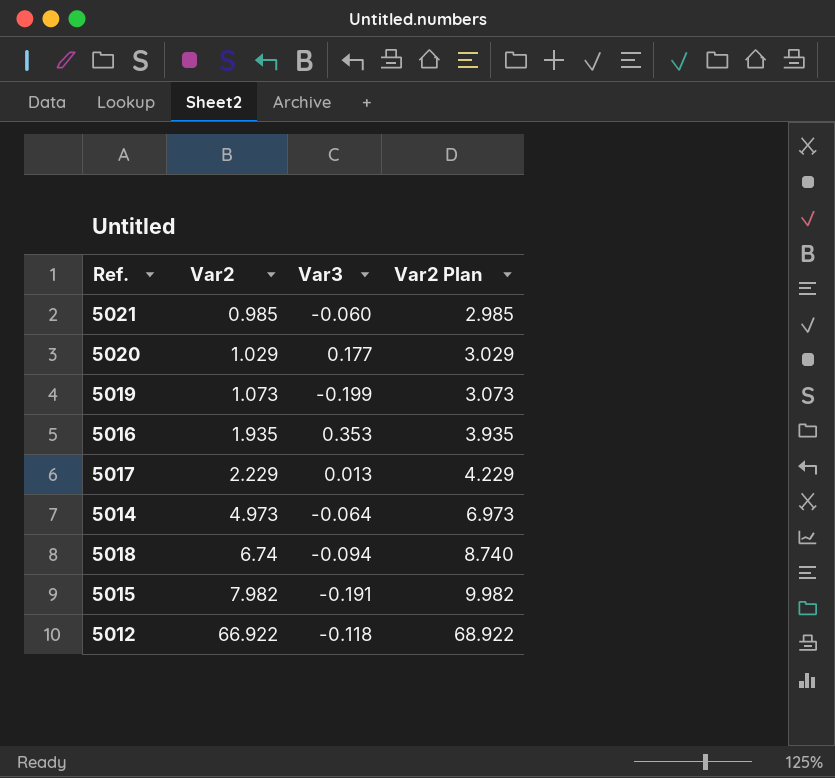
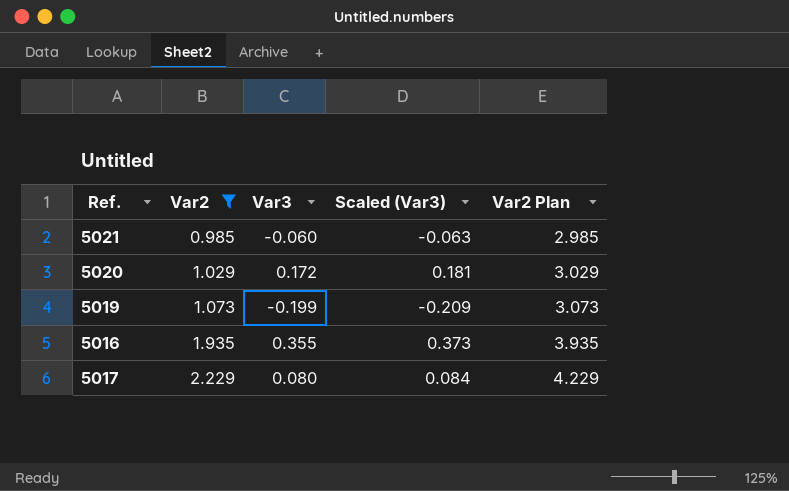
filter: none -> Var2 <= 2.229
column Scaled (Var3) | formula: none -> [Var3] * 1.05
5020 | Var3: 0.177 -> 0.172
5016 | Var3: 0.353 -> 0.355
5017 | Var3: 0.013 -> 0.080

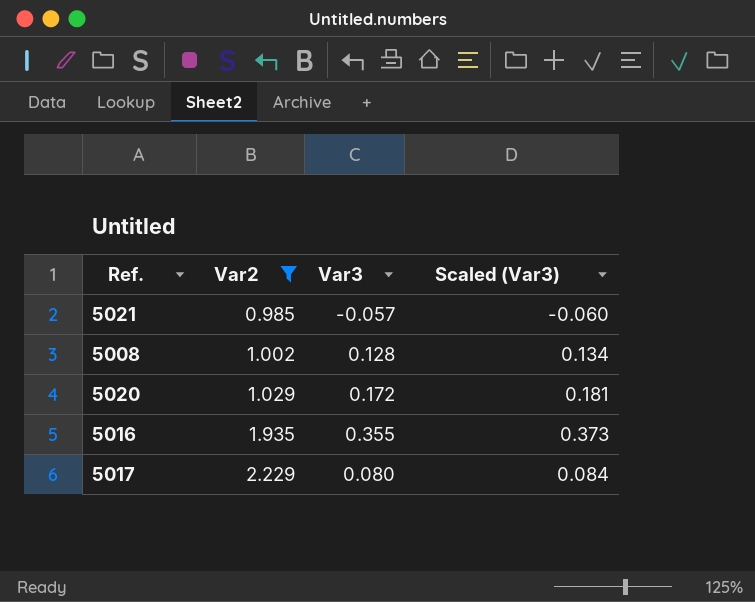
column Var2 Plan | formula: [Var2] + 2 -> none
row 5019: 1.073 | -0.199 | -0.209 | 3.073 -> none
5021 | Var3: -0.060 -> -0.057
5021 | Scaled (Var3): -0.063 -> -0.060
row 5008: none -> 1.002 | 0.128 | 0.134

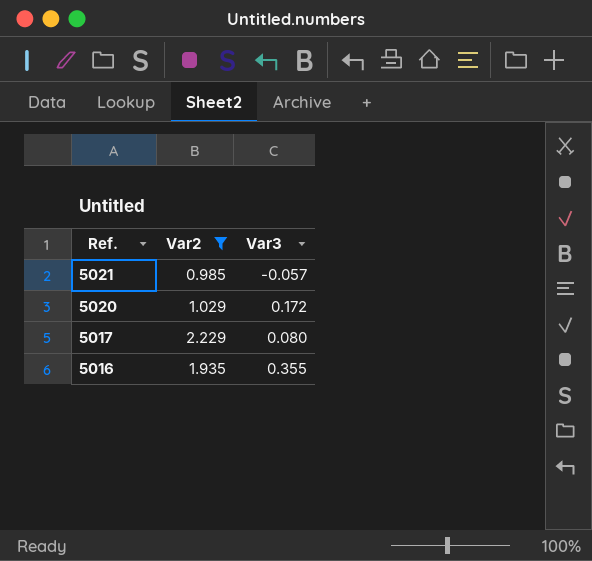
row order: Var2 ascending -> Ref. descending
column Scaled (Var3) | formula: [Var3] * 1.05 -> none
row 5008: 1.002 | 0.128 | 0.134 -> none

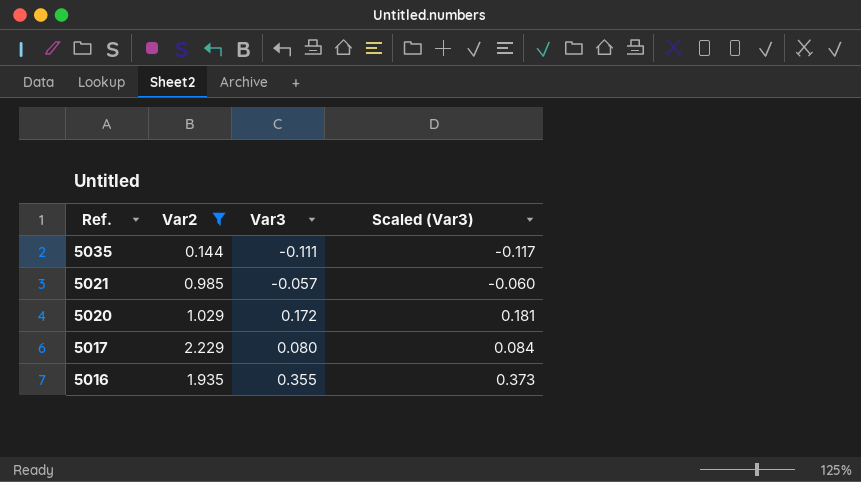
column Scaled (Var3) | formula: none -> [Var3] * 1.05
row 5035: none -> 0.144 | -0.111 | -0.117

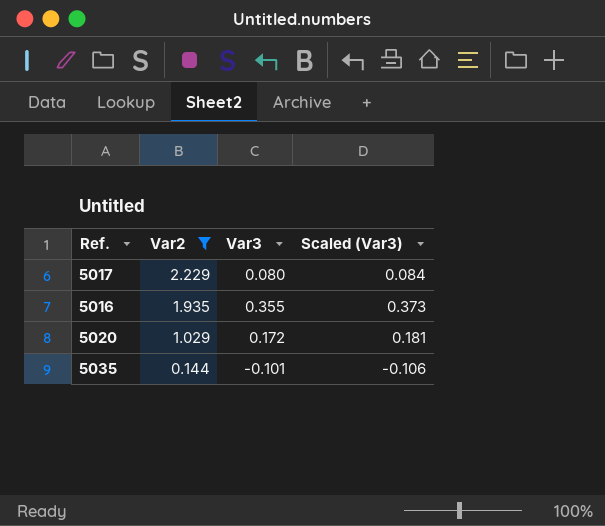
row order: Ref. descending -> Var2 descending
row 5021: 0.985 | -0.057 | -0.060 -> none
5035 | Var3: -0.111 -> -0.101
5035 | Scaled (Var3): -0.117 -> -0.106

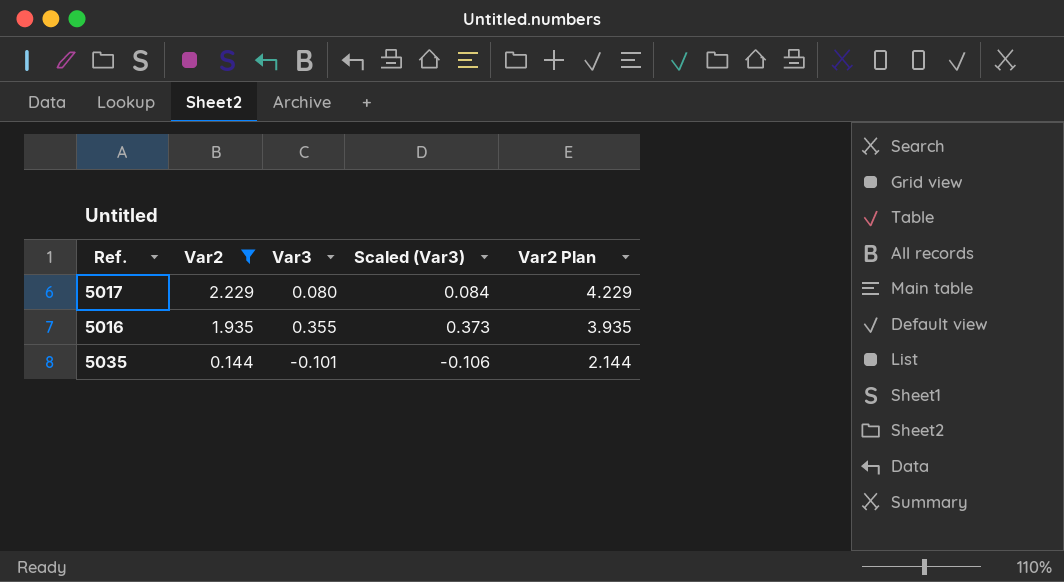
column Var2 Plan | formula: none -> [Var2] + 2
row 5020: 1.029 | 0.172 | 0.181 -> none

